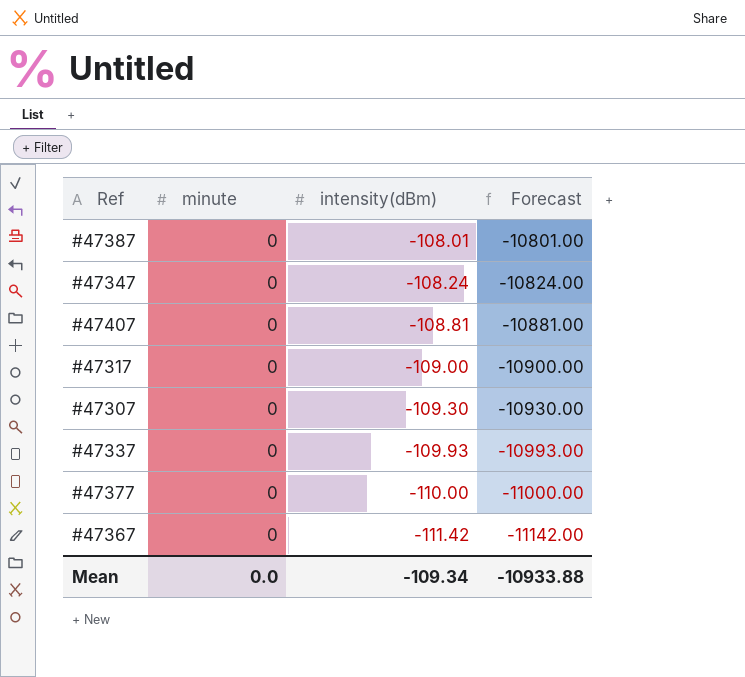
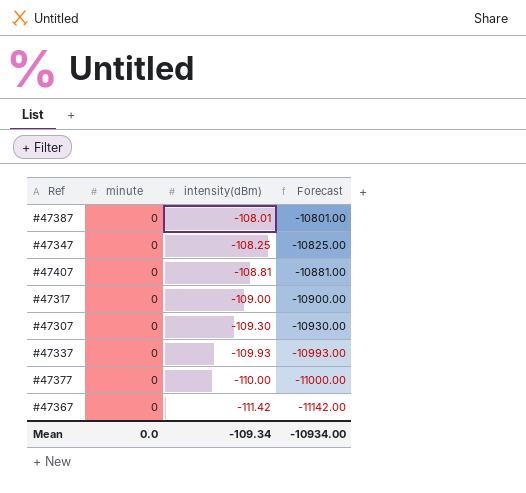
#47347 | intensity(dBm): -108.24 -> -108.25
#47347 | Forecast: -10824.00 -> -10825.00
Mean | Forecast: -10933.88 -> -10934.00

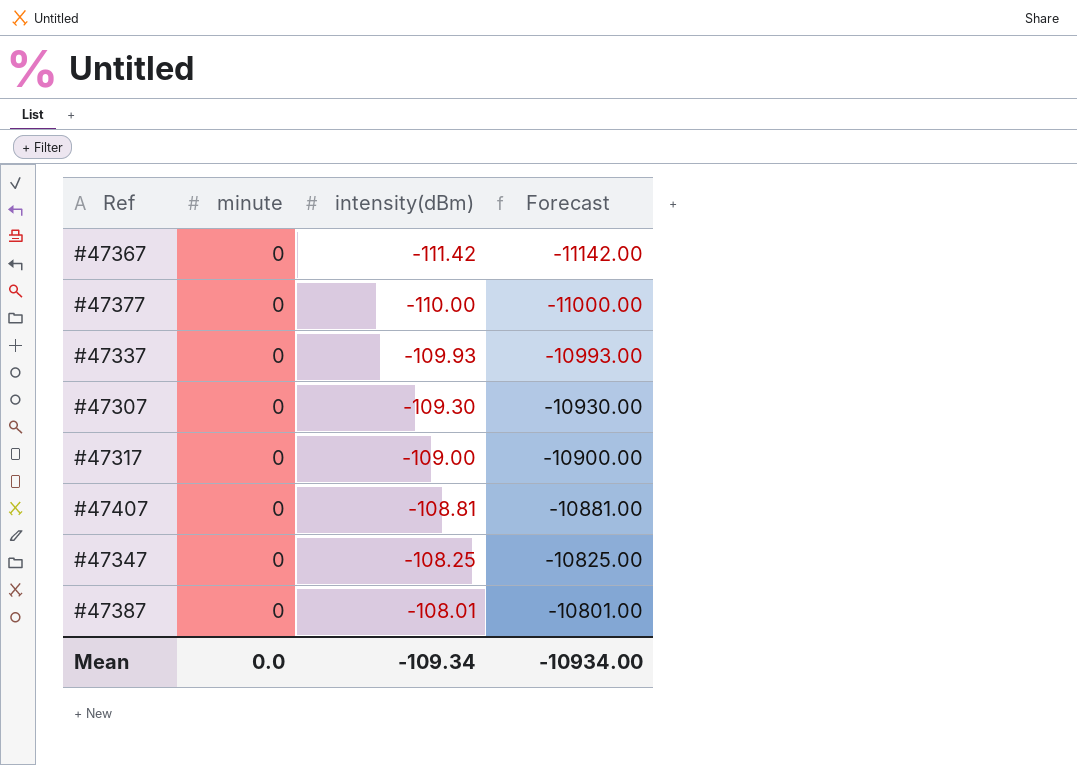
row order: intensity(dBm) descending -> intensity(dBm) ascending

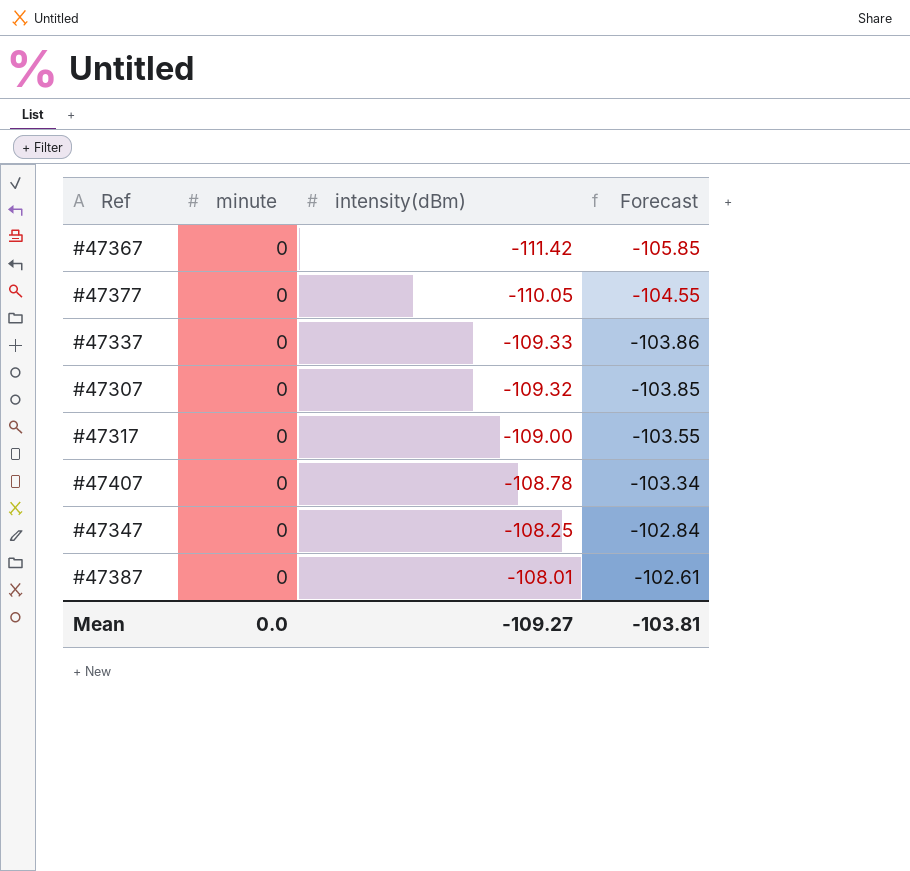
column Forecast | formula: [intensity(dBm)] * 100 -> [intensity(dBm)] * 0.95
#47377 | intensity(dBm): -110.00 -> -110.05
#47337 | intensity(dBm): -109.93 -> -109.33
#47307 | intensity(dBm): -109.30 -> -109.32
#47407 | intensity(dBm): -108.81 -> -108.78
Mean | intensity(dBm): -109.34 -> -109.27
Mean | Forecast: -10934.00 -> -103.81

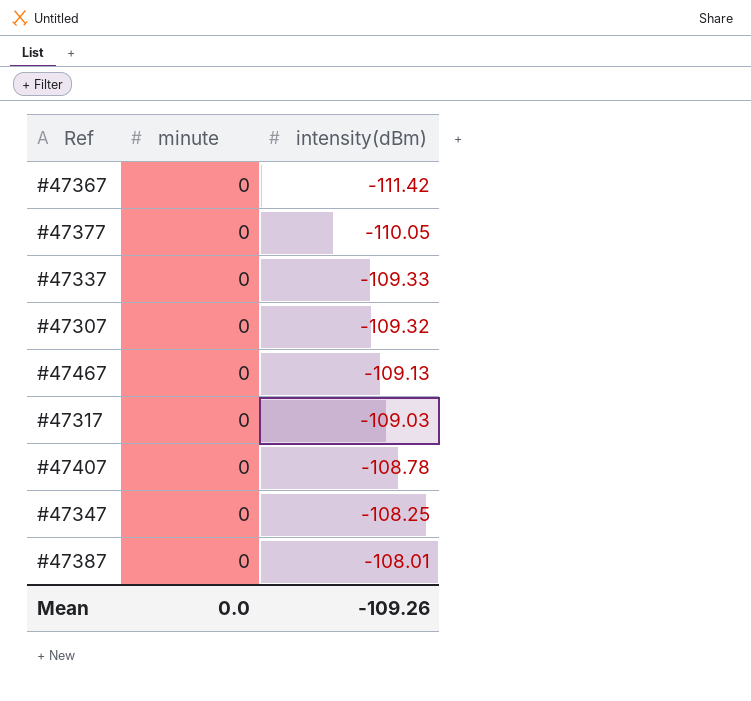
column Forecast | formula: [intensity(dBm)] * 0.95 -> none
row #47467: none -> 0 | -109.13
#47317 | intensity(dBm): -109.00 -> -109.03
Mean | intensity(dBm): -109.27 -> -109.26

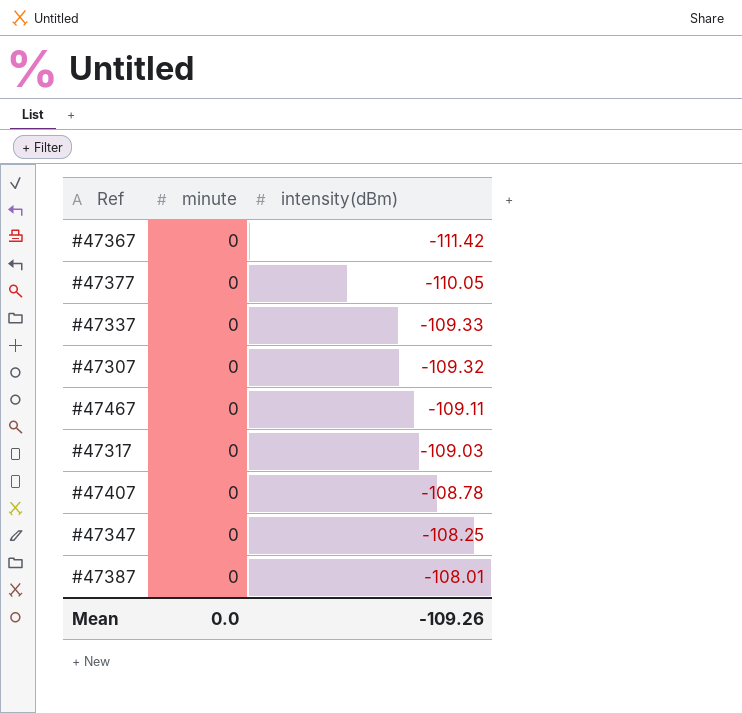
#47467 | intensity(dBm): -109.13 -> -109.11

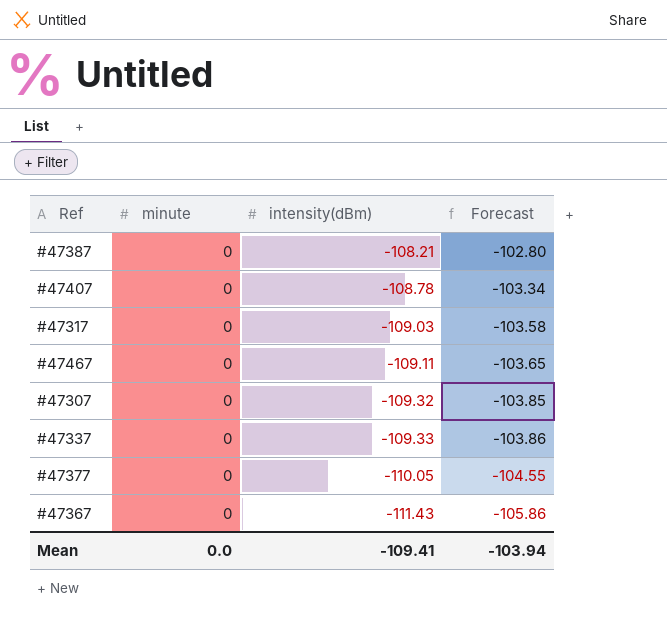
row order: intensity(dBm) ascending -> intensity(dBm) descending
column Forecast | formula: none -> [intensity(dBm)] * 0.95
row #47347: 0 | -108.25 -> none
#47387 | intensity(dBm): -108.01 -> -108.21
#47367 | intensity(dBm): -111.42 -> -111.43
Mean | intensity(dBm): -109.26 -> -109.41

